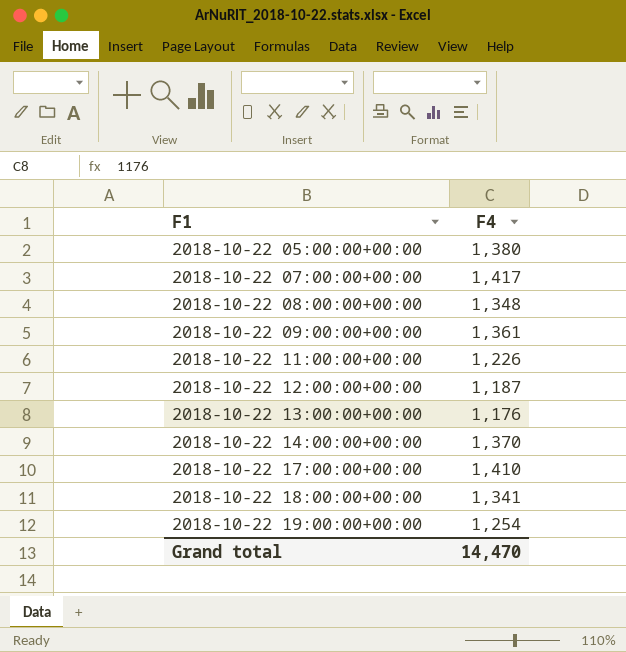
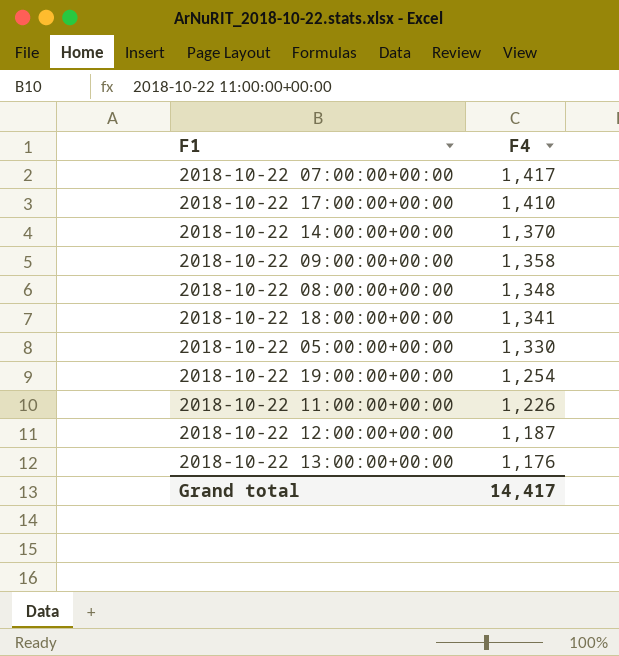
row order: F1 ascending -> F4 descending
2018-10-22 09:00:00+00:00 | F4: 1,361 -> 1,358
2018-10-22 05:00:00+00:00 | F4: 1,380 -> 1,330
Grand total | F4: 14,470 -> 14,417

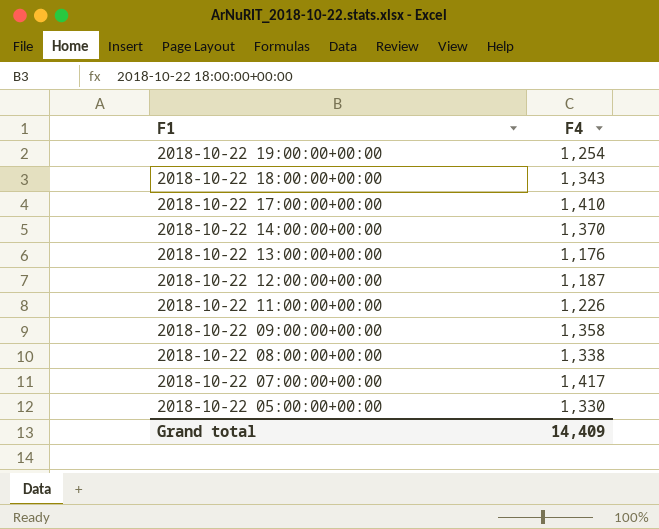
row order: F4 descending -> F1 descending
2018-10-22 18:00:00+00:00 | F4: 1,341 -> 1,343
2018-10-22 08:00:00+00:00 | F4: 1,348 -> 1,338
Grand total | F4: 14,417 -> 14,409

